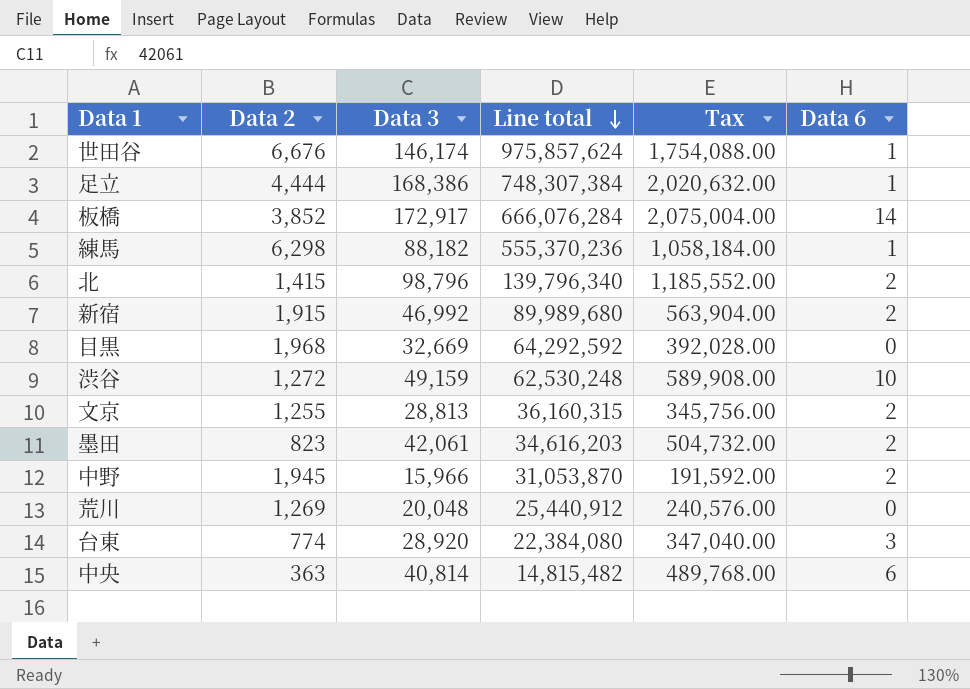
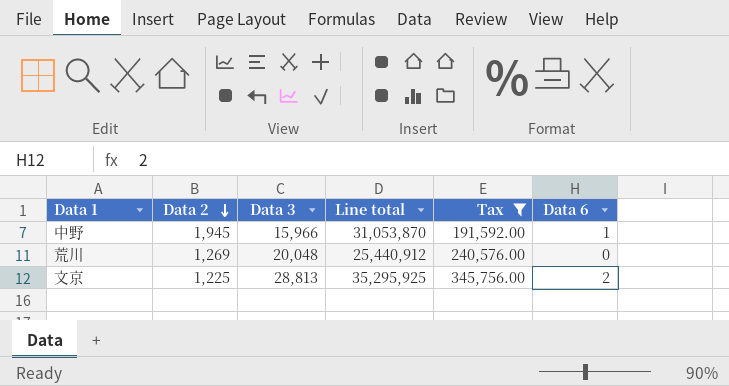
filter: none -> Tax <= 345,756.00
row order: Line total descending -> Data 2 descending
中野 | Data 6: 2 -> 1
文京 | Data 2: 1,255 -> 1,225
文京 | Line total: 36,160,315 -> 35,295,925

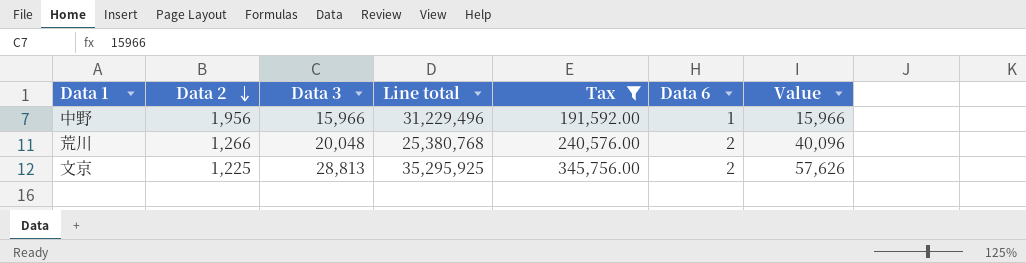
column Value | formula: none -> [Data 3] * [Data 6]
中野 | Data 2: 1,945 -> 1,956
中野 | Line total: 31,053,870 -> 31,229,496
荒川 | Data 2: 1,269 -> 1,266
荒川 | Line total: 25,440,912 -> 25,380,768
荒川 | Data 6: 0 -> 2

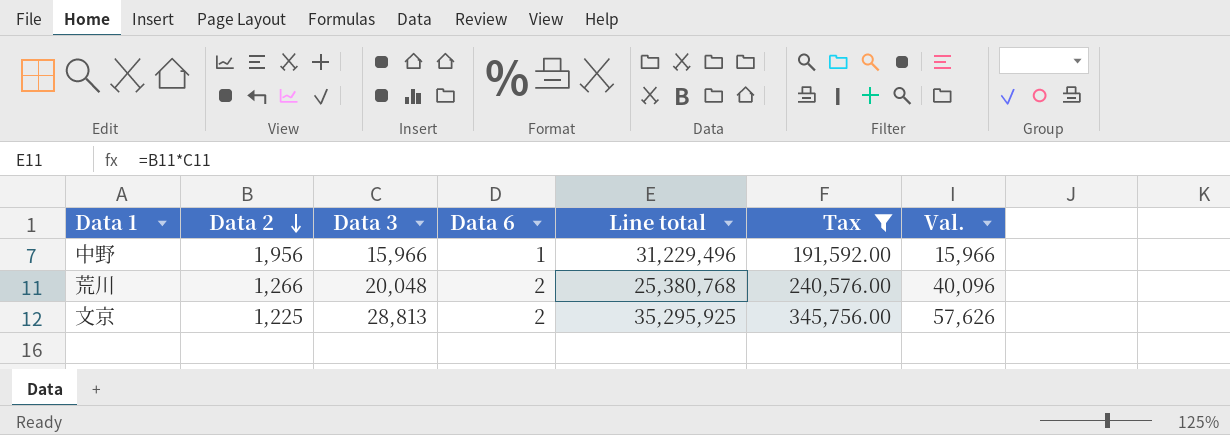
column Data 6 | position: 6 -> 4
column name: Value -> Val.

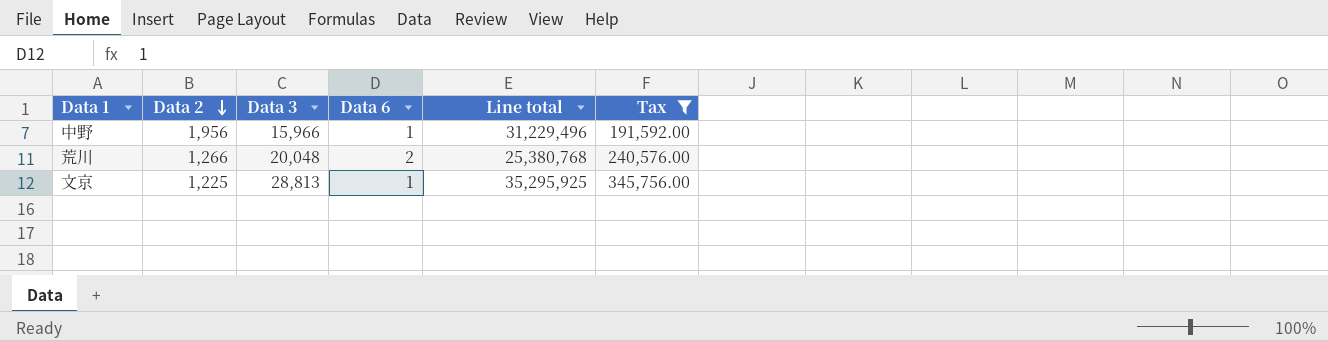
column Val. | formula: [Data 3] * [Data 6] -> none
文京 | Data 6: 2 -> 1

